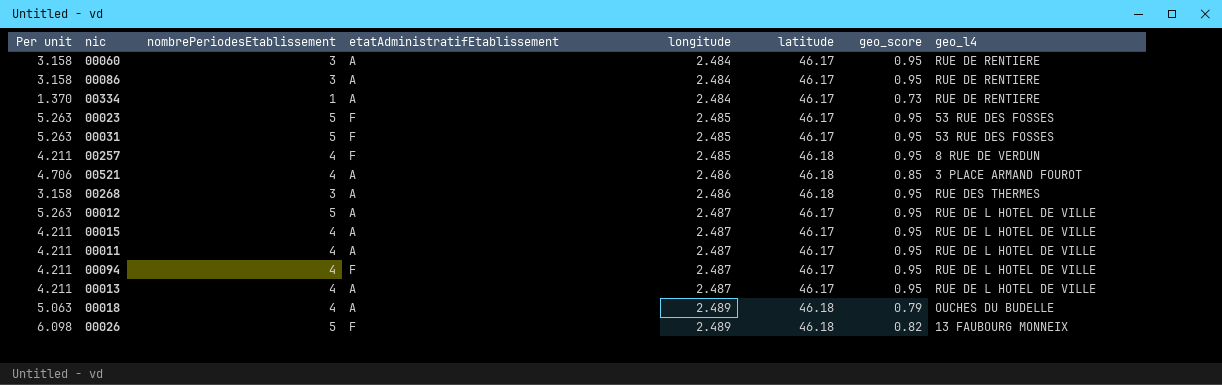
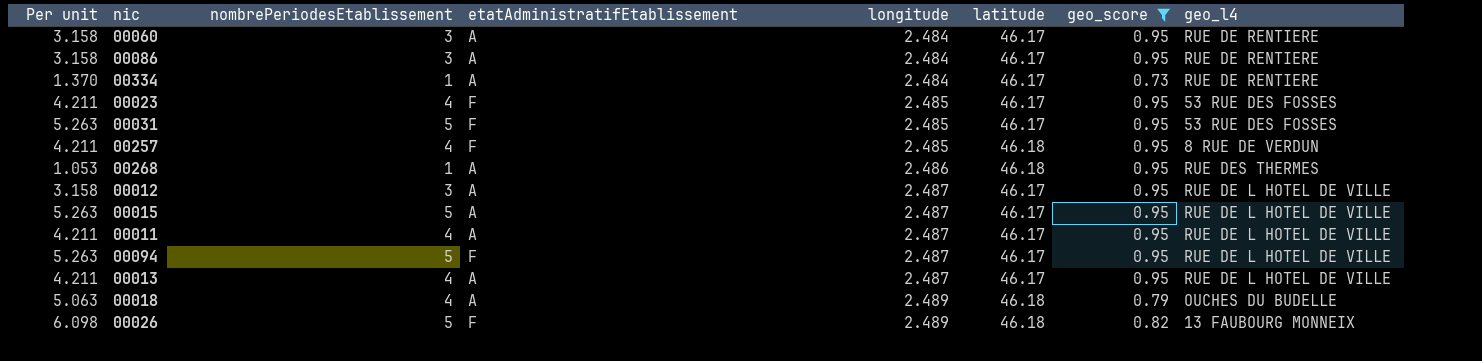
filter: none -> geo_score != 0.85
00023 | Per unit: 5.263 -> 4.211
00023 | nombrePeriodesEtablissement: 5 -> 4
00268 | Per unit: 3.158 -> 1.053
00268 | nombrePeriodesEtablissement: 3 -> 1
00012 | Per unit: 5.263 -> 3.158
00012 | nombrePeriodesEtablissement: 5 -> 3
00015 | Per unit: 4.211 -> 5.263
00015 | nombrePeriodesEtablissement: 4 -> 5
00094 | Per unit: 4.211 -> 5.263
00094 | nombrePeriodesEtablissement: 4 -> 5

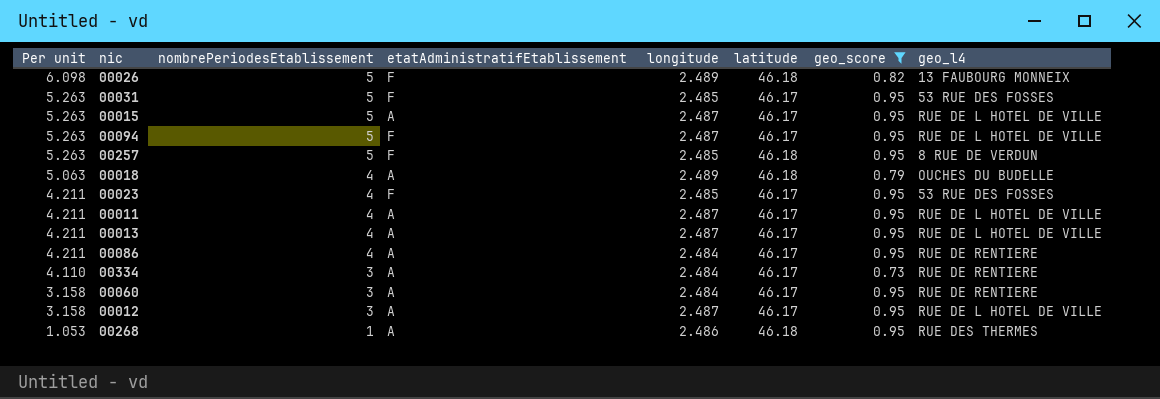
row order: longitude ascending -> Per unit descending
00257 | Per unit: 4.211 -> 5.263
00257 | nombrePeriodesEtablissement: 4 -> 5
00086 | Per unit: 3.158 -> 4.211
00086 | nombrePeriodesEtablissement: 3 -> 4
00334 | Per unit: 1.370 -> 4.110
00334 | nombrePeriodesEtablissement: 1 -> 3

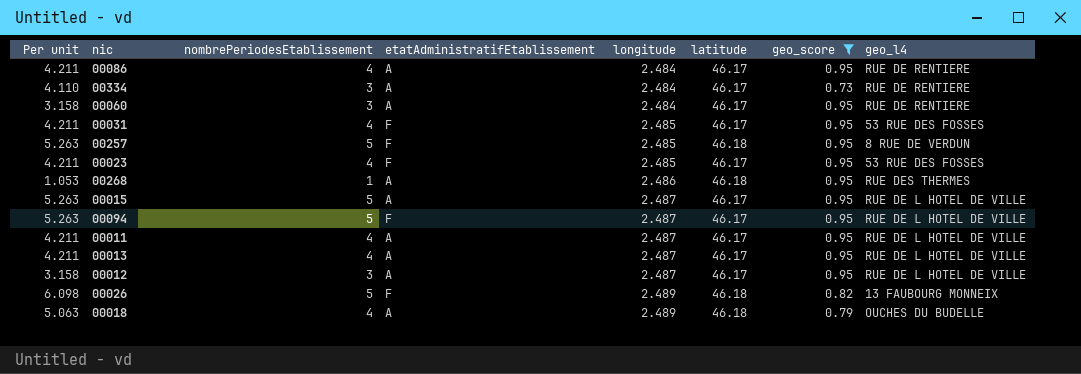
row order: Per unit descending -> longitude ascending
00031 | Per unit: 5.263 -> 4.211
00031 | nombrePeriodesEtablissement: 5 -> 4

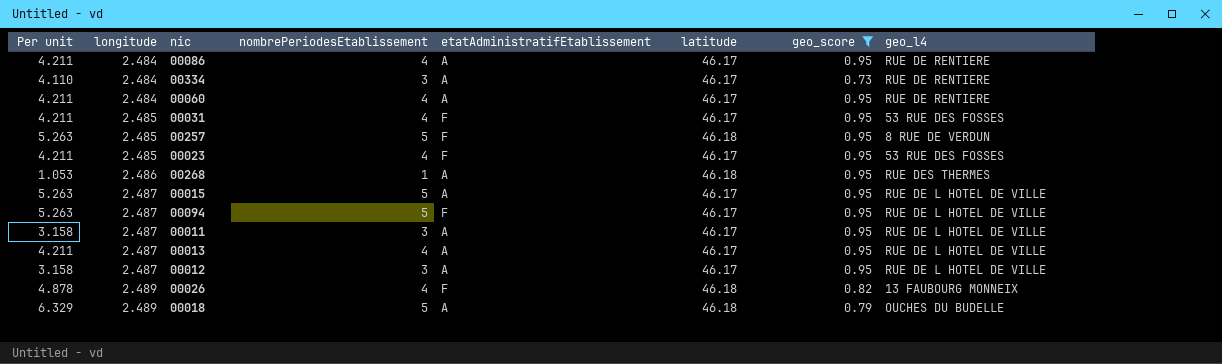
column longitude | position: 5 -> 2
00060 | Per unit: 3.158 -> 4.211
00060 | nombrePeriodesEtablissement: 3 -> 4
00011 | Per unit: 4.211 -> 3.158
00011 | nombrePeriodesEtablissement: 4 -> 3
00026 | Per unit: 6.098 -> 4.878
00026 | nombrePeriodesEtablissement: 5 -> 4
00018 | Per unit: 5.063 -> 6.329
00018 | nombrePeriodesEtablissement: 4 -> 5

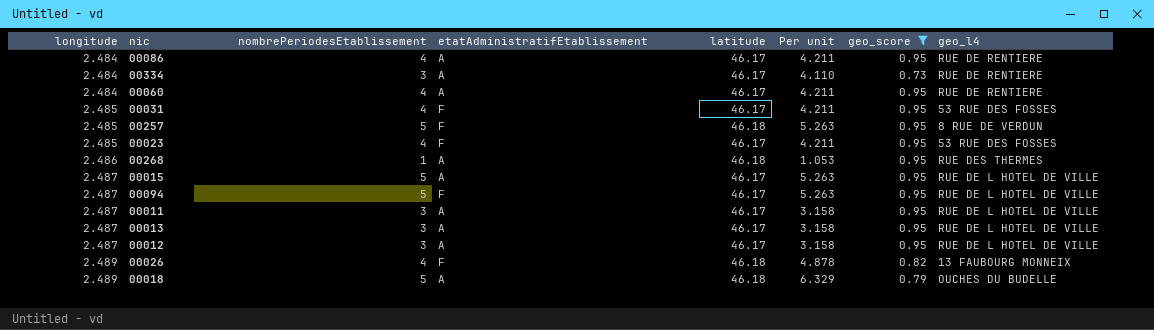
column Per unit | position: 1 -> 6
00013 | nombrePeriodesEtablissement: 4 -> 3
00013 | Per unit: 4.211 -> 3.158

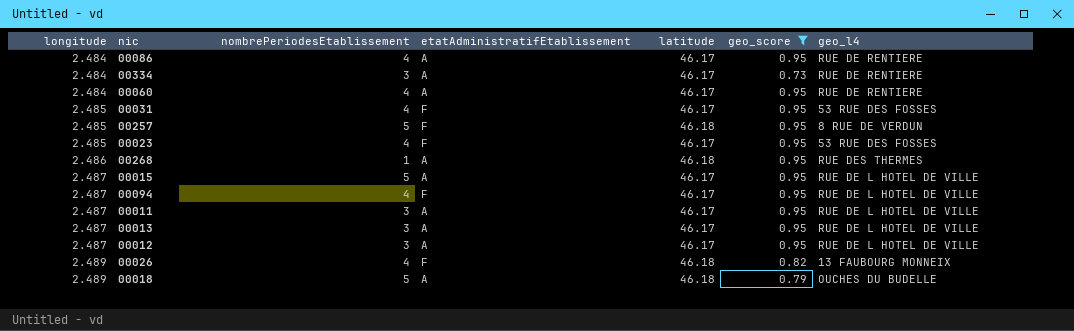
column Per unit | formula: [nombrePeriodesEtablissement] / [geo_score] -> none
00094 | nombrePeriodesEtablissement: 5 -> 4

